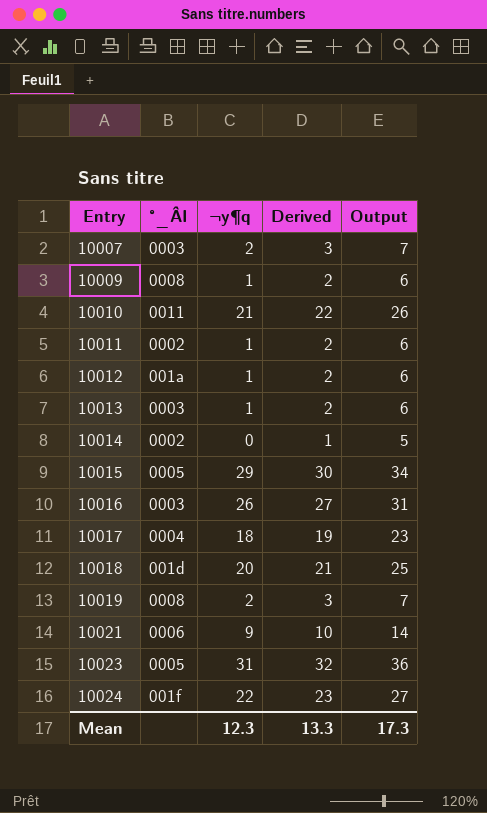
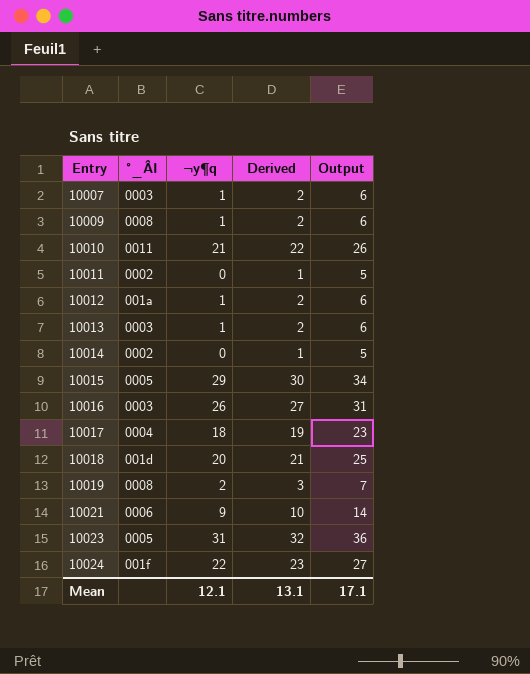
10007 | ¬y¶q: 2 -> 1
10007 | Derived: 3 -> 2
10007 | Output: 7 -> 6
10011 | ¬y¶q: 1 -> 0
10011 | Derived: 2 -> 1
10011 | Output: 6 -> 5
Mean | ¬y¶q: 12.3 -> 12.1
Mean | Derived: 13.3 -> 13.1
Mean | Output: 17.3 -> 17.1

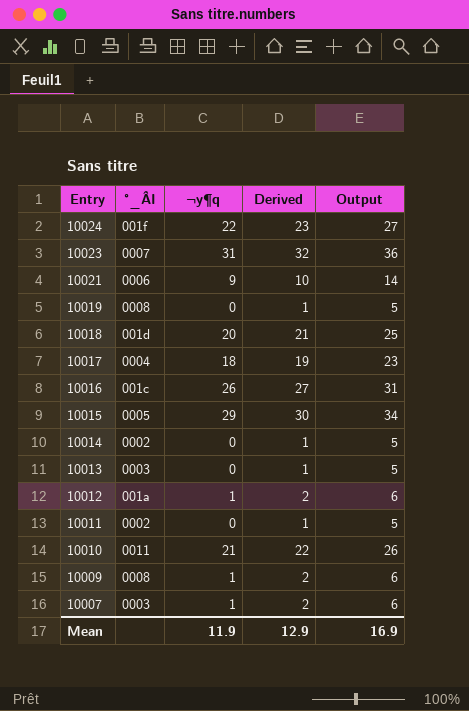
row order: Entry ascending -> Entry descending
10023 | °_ÂI: 0005 -> 0007
10019 | ¬y¶q: 2 -> 0
10019 | Derived: 3 -> 1
10019 | Output: 7 -> 5
10016 | °_ÂI: 0003 -> 001c
10013 | ¬y¶q: 1 -> 0
10013 | Derived: 2 -> 1
10013 | Output: 6 -> 5
Mean | ¬y¶q: 12.1 -> 11.9
Mean | Derived: 13.1 -> 12.9
Mean | Output: 17.1 -> 16.9

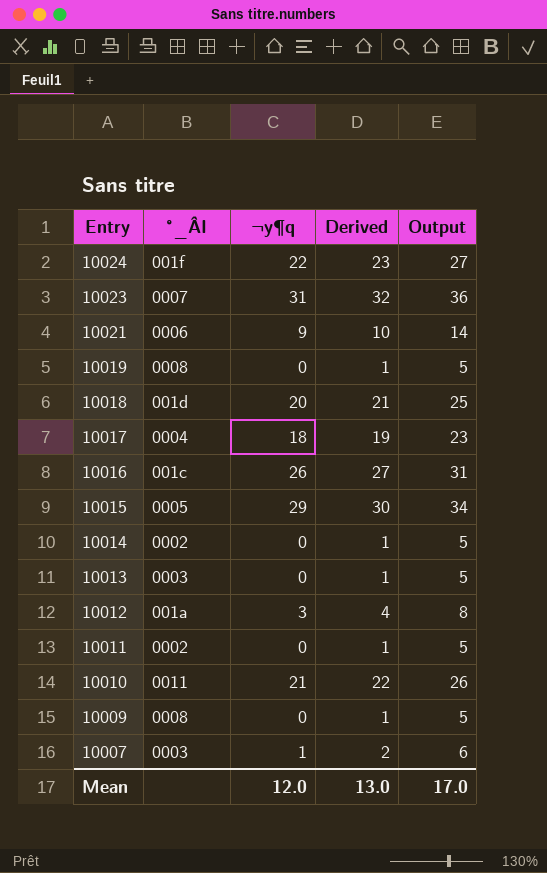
10012 | ¬y¶q: 1 -> 3
10012 | Derived: 2 -> 4
10012 | Output: 6 -> 8
10009 | ¬y¶q: 1 -> 0
10009 | Derived: 2 -> 1
10009 | Output: 6 -> 5
Mean | ¬y¶q: 11.9 -> 12.0
Mean | Derived: 12.9 -> 13.0
Mean | Output: 16.9 -> 17.0

